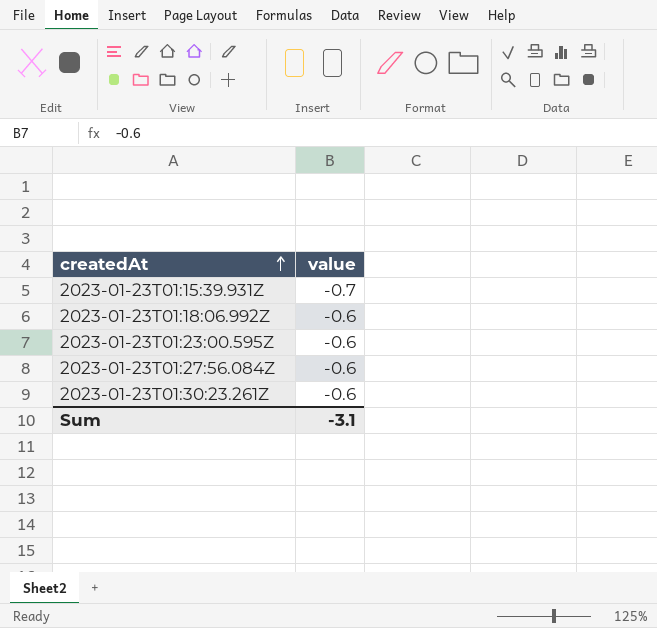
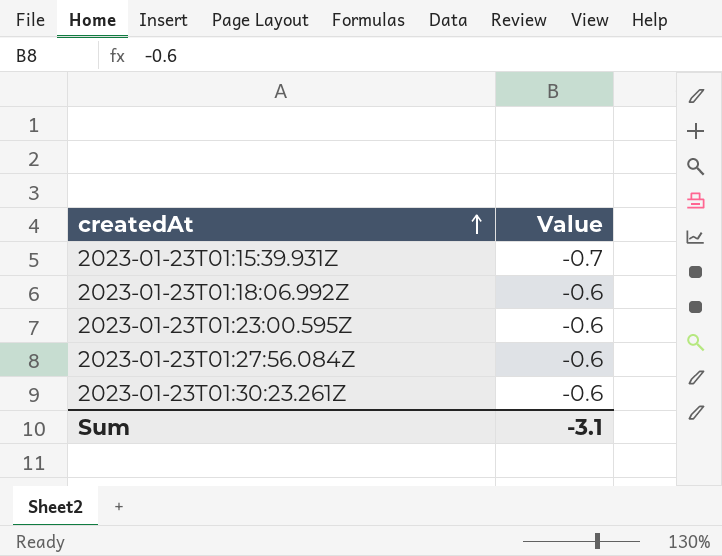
column name: value -> Value

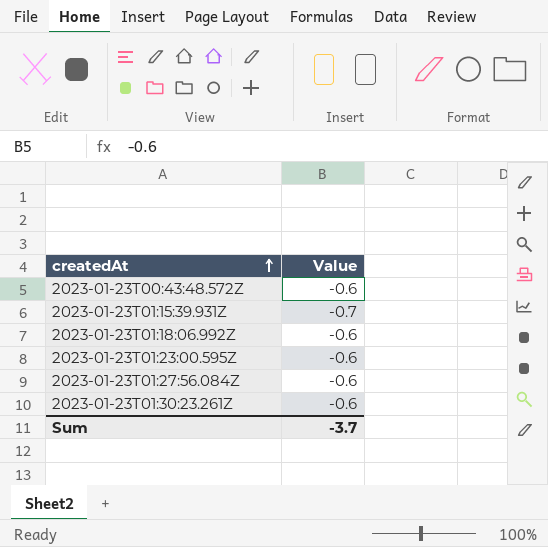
row 2023-01-23T00:43:48.572Z: none -> -0.6
Sum | Value: -3.1 -> -3.7

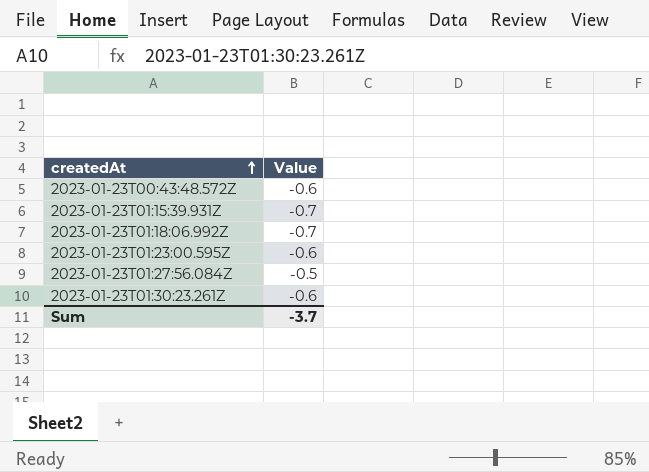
2023-01-23T01:18:06.992Z | Value: -0.6 -> -0.7
2023-01-23T01:27:56.084Z | Value: -0.6 -> -0.5

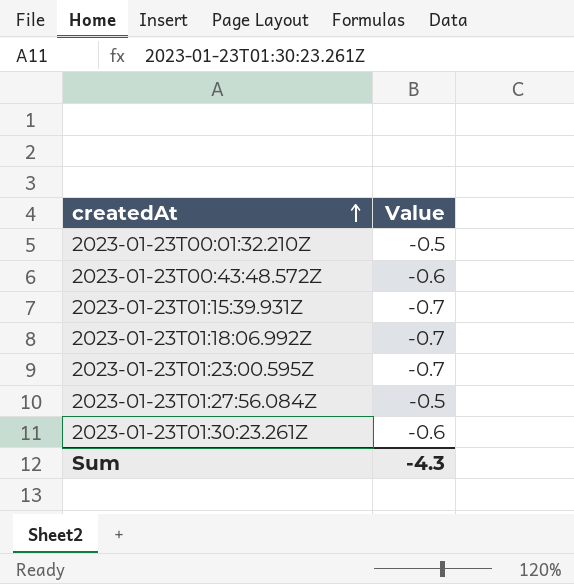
row 2023-01-23T00:01:32.210Z: none -> -0.5
2023-01-23T01:23:00.595Z | Value: -0.6 -> -0.7
Sum | Value: -3.7 -> -4.3

